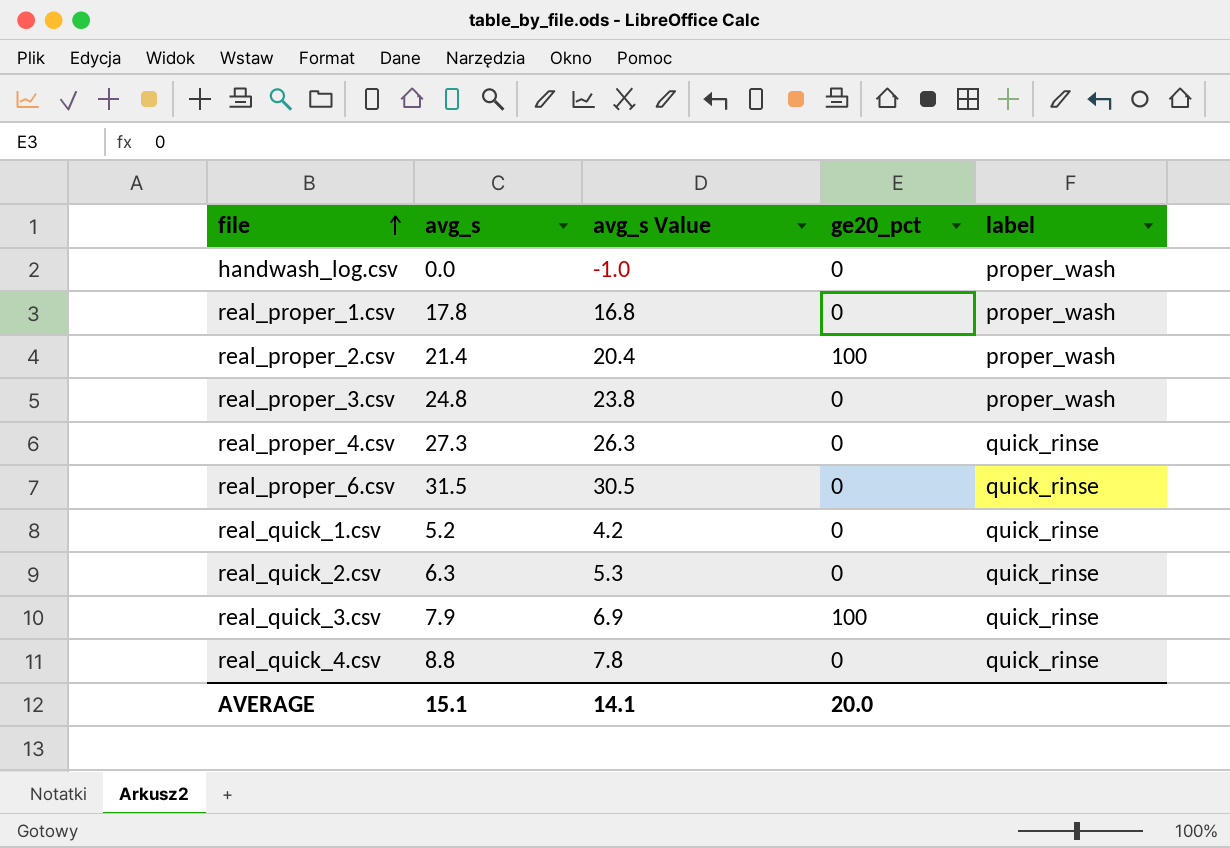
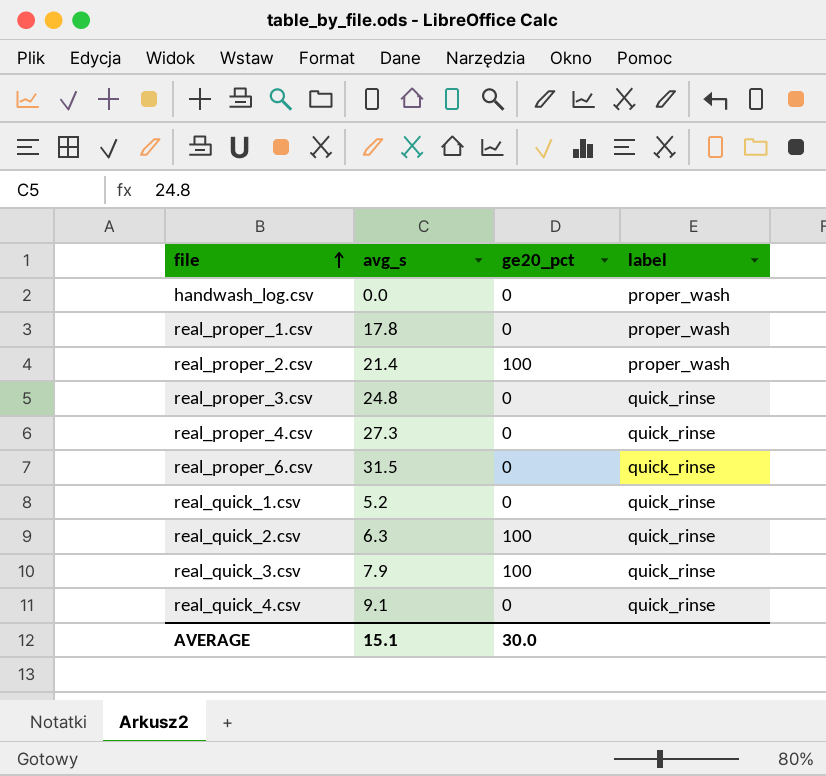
column avg_s Value | formula: [avg_s] - 1 -> none
real_proper_3.csv | label: proper_wash -> quick_rinse
real_quick_2.csv | ge20_pct: 0 -> 100
real_quick_4.csv | avg_s: 8.8 -> 9.1
AVERAGE | ge20_pct: 20.0 -> 30.0

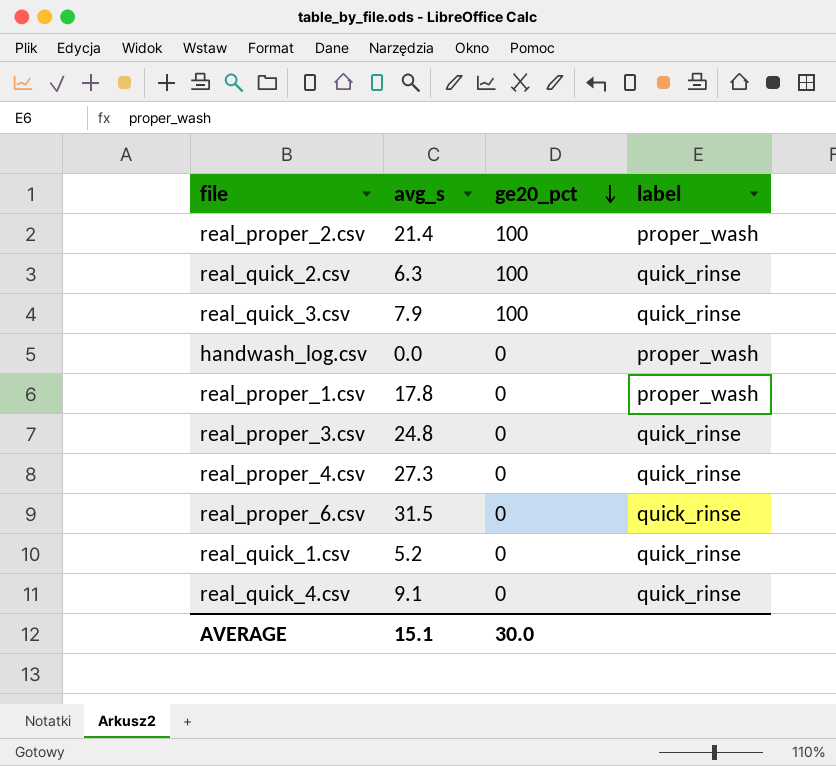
row order: file ascending -> ge20_pct descending

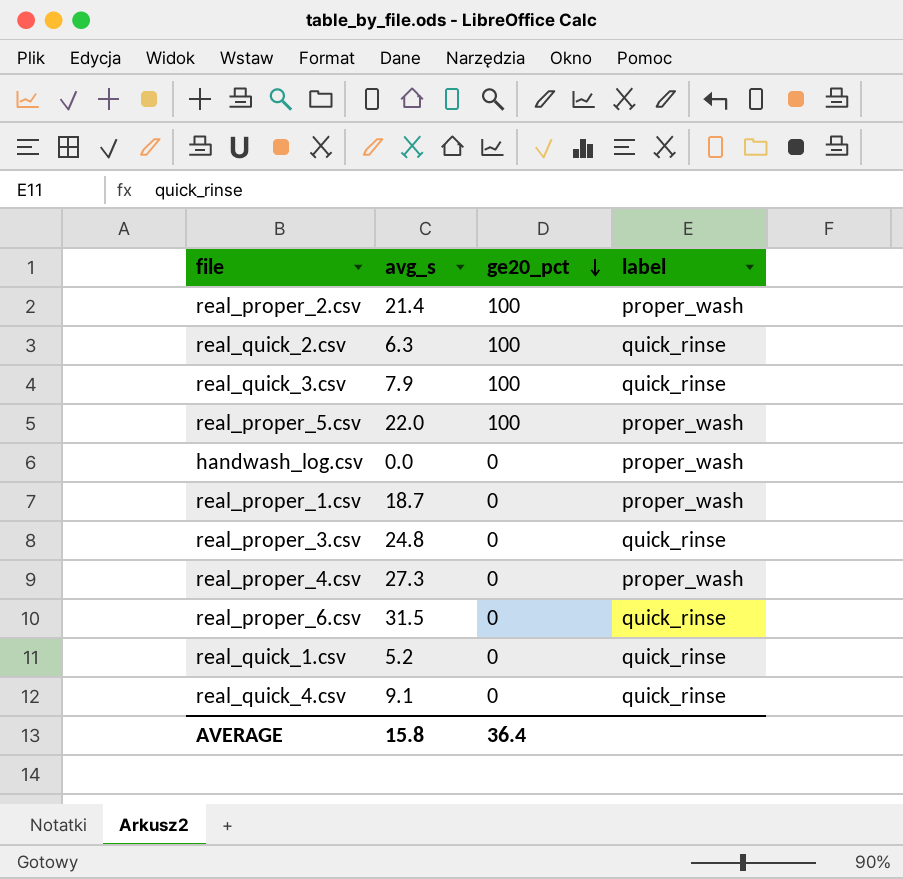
row real_proper_5.csv: none -> 22.0 | 100 | proper_wash
real_proper_1.csv | avg_s: 17.8 -> 18.7
real_proper_4.csv | label: quick_rinse -> proper_wash
AVERAGE | avg_s: 15.1 -> 15.8
AVERAGE | ge20_pct: 30.0 -> 36.4

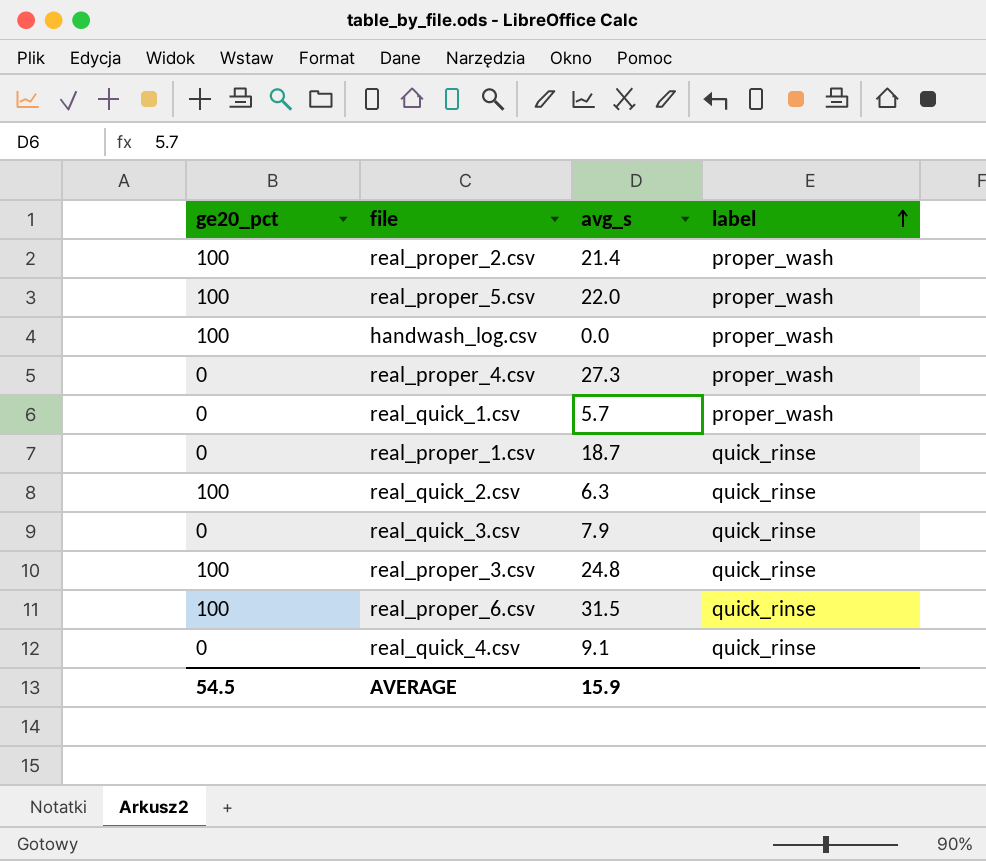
row order: ge20_pct descending -> label ascending
column ge20_pct | position: 3 -> 1
handwash_log.csv | ge20_pct: 0 -> 100
real_quick_1.csv | avg_s: 5.2 -> 5.7
real_quick_1.csv | label: quick_rinse -> proper_wash
real_proper_1.csv | label: proper_wash -> quick_rinse
real_quick_3.csv | ge20_pct: 100 -> 0
real_proper_3.csv | ge20_pct: 0 -> 100
real_proper_6.csv | ge20_pct: 0 -> 100
AVERAGE | ge20_pct: 36.4 -> 54.5
AVERAGE | avg_s: 15.8 -> 15.9

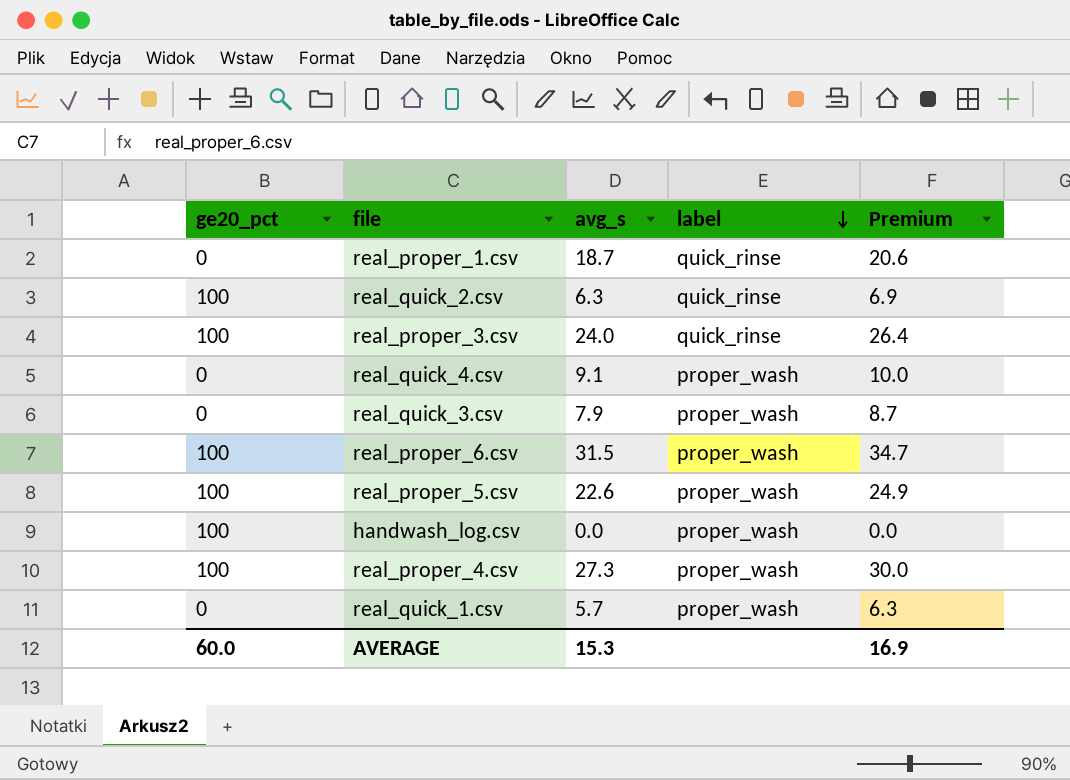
row order: label ascending -> label descending
column Premium | formula: none -> [avg_s] * 1.1
row real_proper_2.csv: 100 | 21.4 | proper_wash -> none
real_proper_3.csv | avg_s: 24.8 -> 24.0
real_quick_4.csv | label: quick_rinse -> proper_wash
real_quick_3.csv | label: quick_rinse -> proper_wash
real_proper_6.csv | label: quick_rinse -> proper_wash
real_proper_5.csv | avg_s: 22.0 -> 22.6
real_proper_4.csv | ge20_pct: 0 -> 100
AVERAGE | ge20_pct: 54.5 -> 60.0
AVERAGE | avg_s: 15.9 -> 15.3

